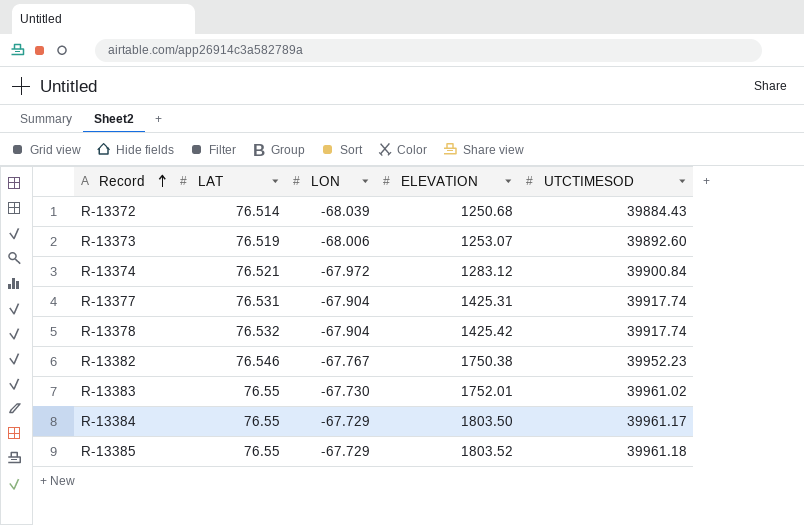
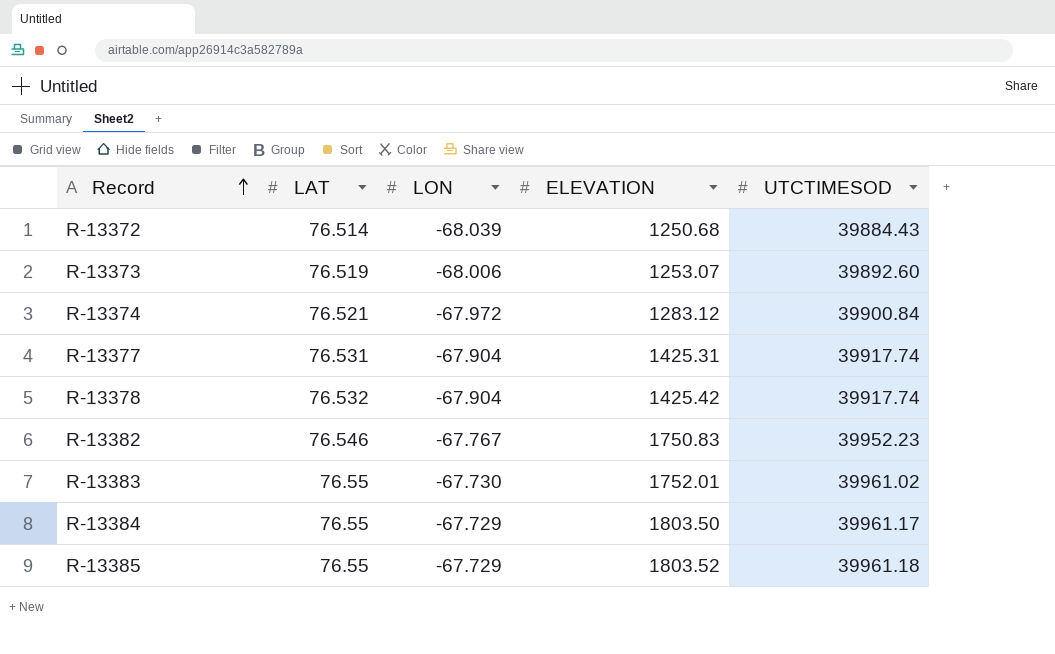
R-13382 | ELEVATION: 1750.38 -> 1750.83

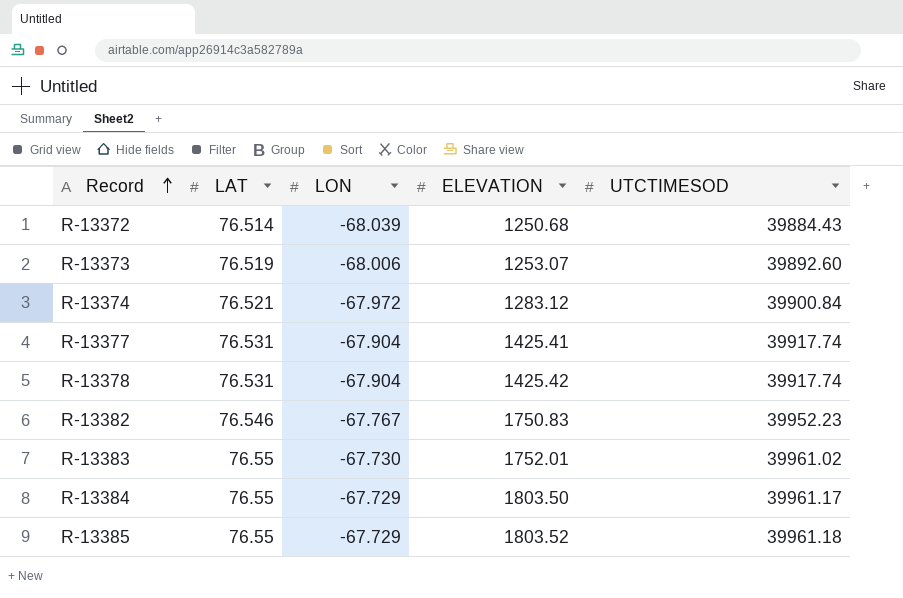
R-13377 | ELEVATION: 1425.31 -> 1425.41
R-13378 | LAT: 76.532 -> 76.531

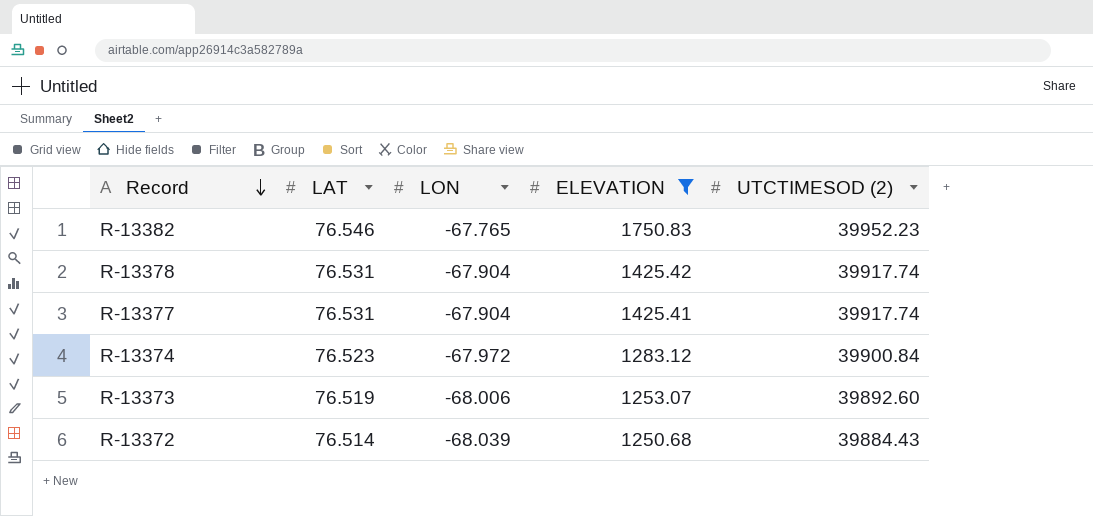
filter: none -> ELEVATION <= 1750.83
row order: Record ascending -> Record descending
column name: UTCTIMESOD -> UTCTIMESOD (2)
R-13382 | LON: -67.767 -> -67.765
R-13374 | LAT: 76.521 -> 76.523

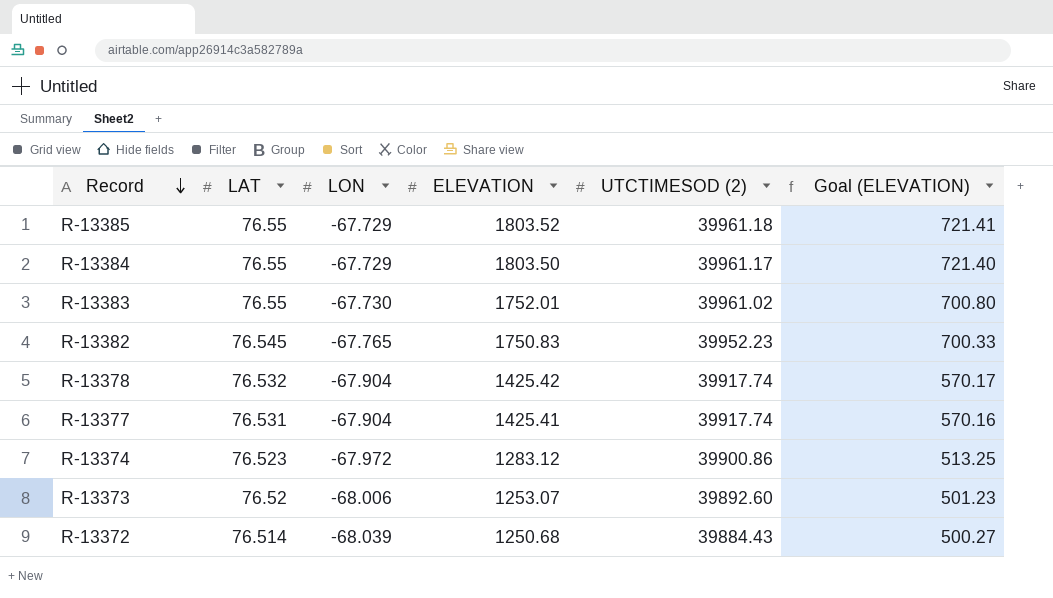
filter: ELEVATION <= 1750.83 -> none
column Goal (ELEVATION) | formula: none -> [ELEVATION] * 0.4
R-13382 | LAT: 76.546 -> 76.545
R-13378 | LAT: 76.531 -> 76.532
R-13374 | UTCTIMESOD (2): 39900.84 -> 39900.86
R-13373 | LAT: 76.519 -> 76.52

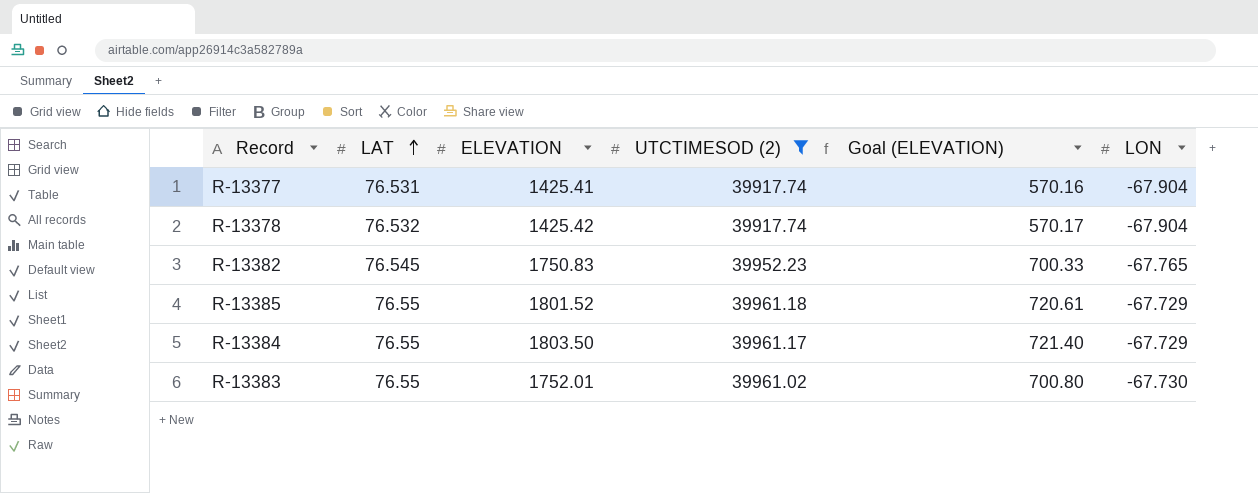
filter: none -> UTCTIMESOD (2) >= 39917.74
row order: Record descending -> LAT ascending
column LON | position: 3 -> 6
R-13385 | ELEVATION: 1803.52 -> 1801.52
R-13385 | Goal (ELEVATION): 721.41 -> 720.61

